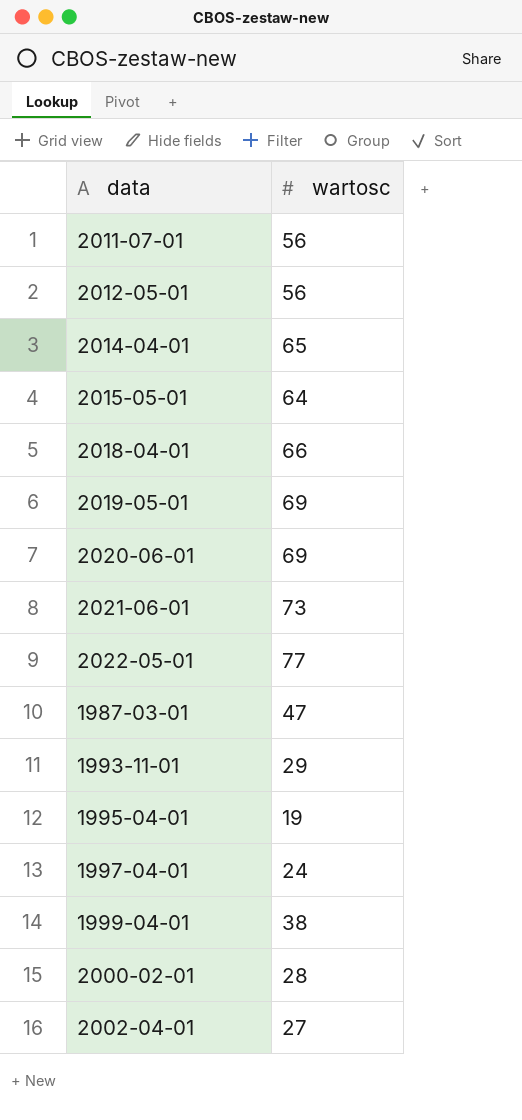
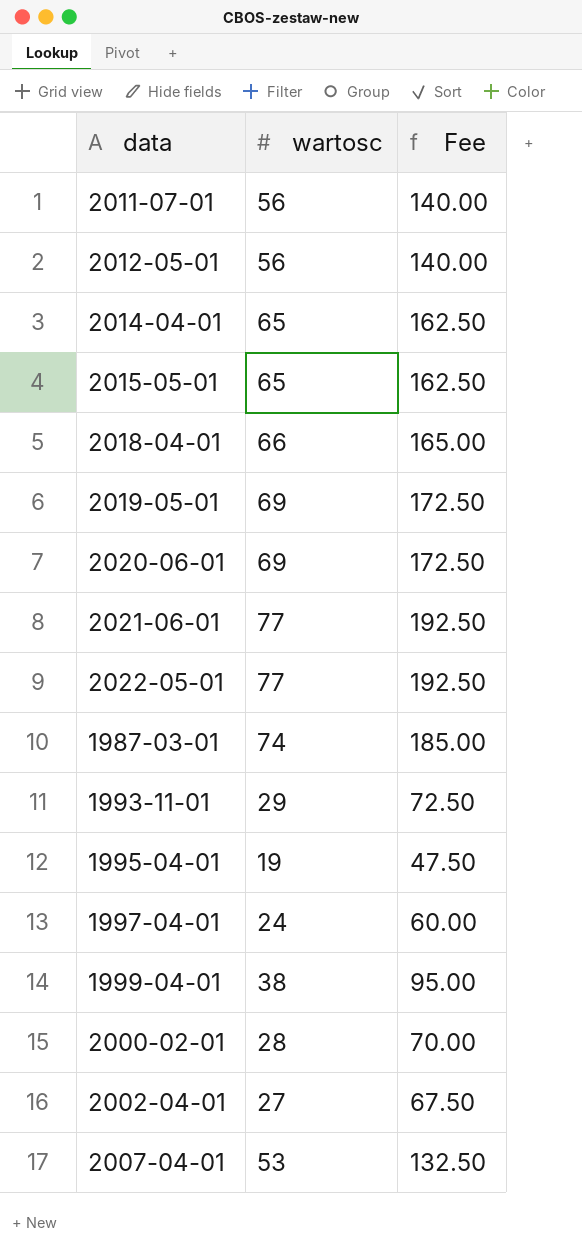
column Fee | formula: none -> [wartosc] * 2.5
2015-05-01 | wartosc: 64 -> 65
2021-06-01 | wartosc: 73 -> 77
1987-03-01 | wartosc: 47 -> 74
row 2007-04-01: none -> 53 | 132.50

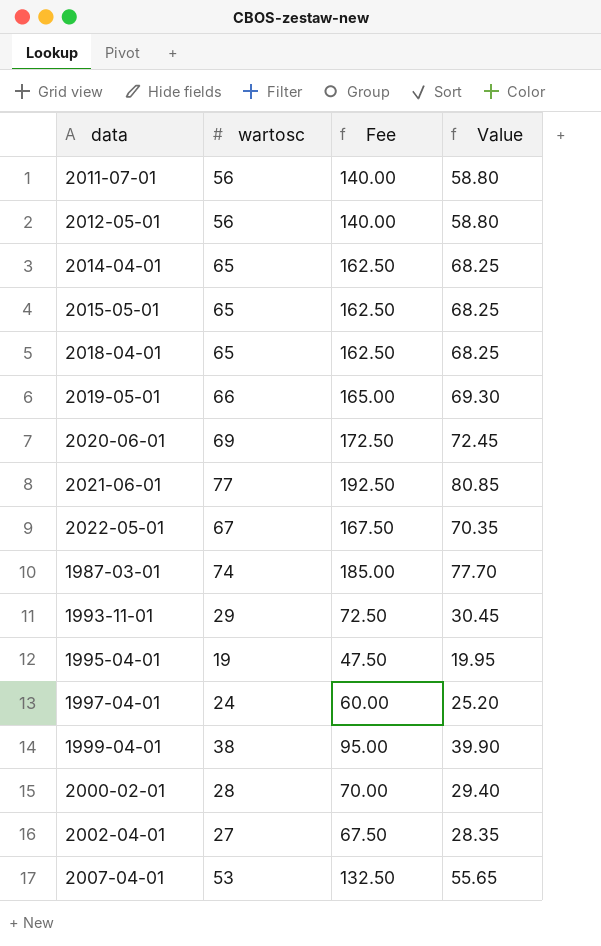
column Value | formula: none -> [wartosc] * 1.05
2018-04-01 | wartosc: 66 -> 65
2018-04-01 | Fee: 165.00 -> 162.50
2019-05-01 | wartosc: 69 -> 66
2019-05-01 | Fee: 172.50 -> 165.00
2022-05-01 | wartosc: 77 -> 67
2022-05-01 | Fee: 192.50 -> 167.50

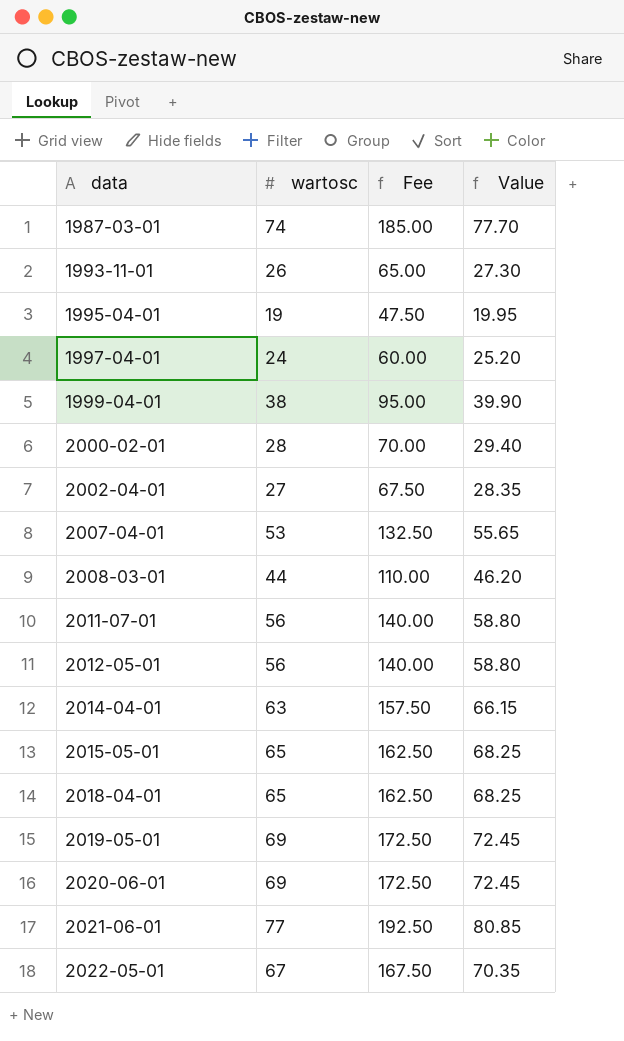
row order: none -> data ascending
1993-11-01 | wartosc: 29 -> 26
1993-11-01 | Fee: 72.50 -> 65.00
1993-11-01 | Value: 30.45 -> 27.30
row 2008-03-01: none -> 44 | 110.00 | 46.20
2014-04-01 | wartosc: 65 -> 63
2014-04-01 | Fee: 162.50 -> 157.50
2014-04-01 | Value: 68.25 -> 66.15
2019-05-01 | wartosc: 66 -> 69
2019-05-01 | Fee: 165.00 -> 172.50
2019-05-01 | Value: 69.30 -> 72.45

